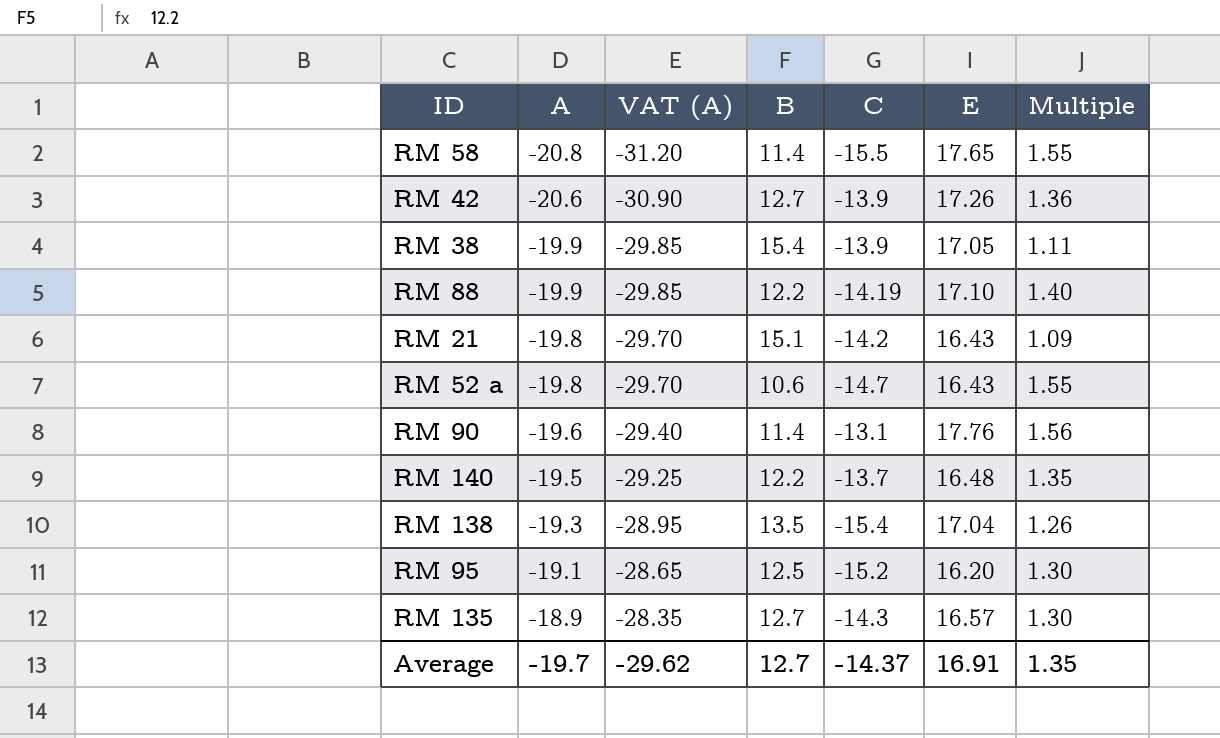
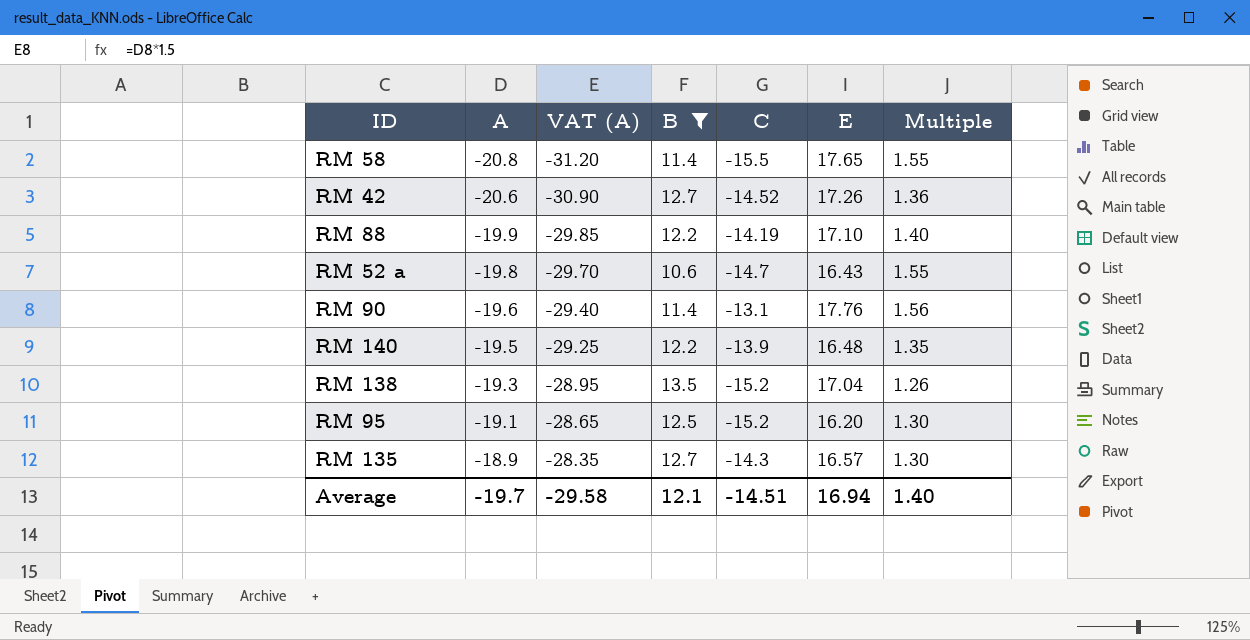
filter: none -> B <= 13.5
RM 42 | C: -13.9 -> -14.52
RM 140 | C: -13.7 -> -13.9
RM 138 | C: -15.4 -> -15.2
Average | VAT (A): -29.62 -> -29.58
Average | B: 12.7 -> 12.1
Average | C: -14.37 -> -14.51
Average | E: 16.91 -> 16.94
Average | Multiple: 1.35 -> 1.40

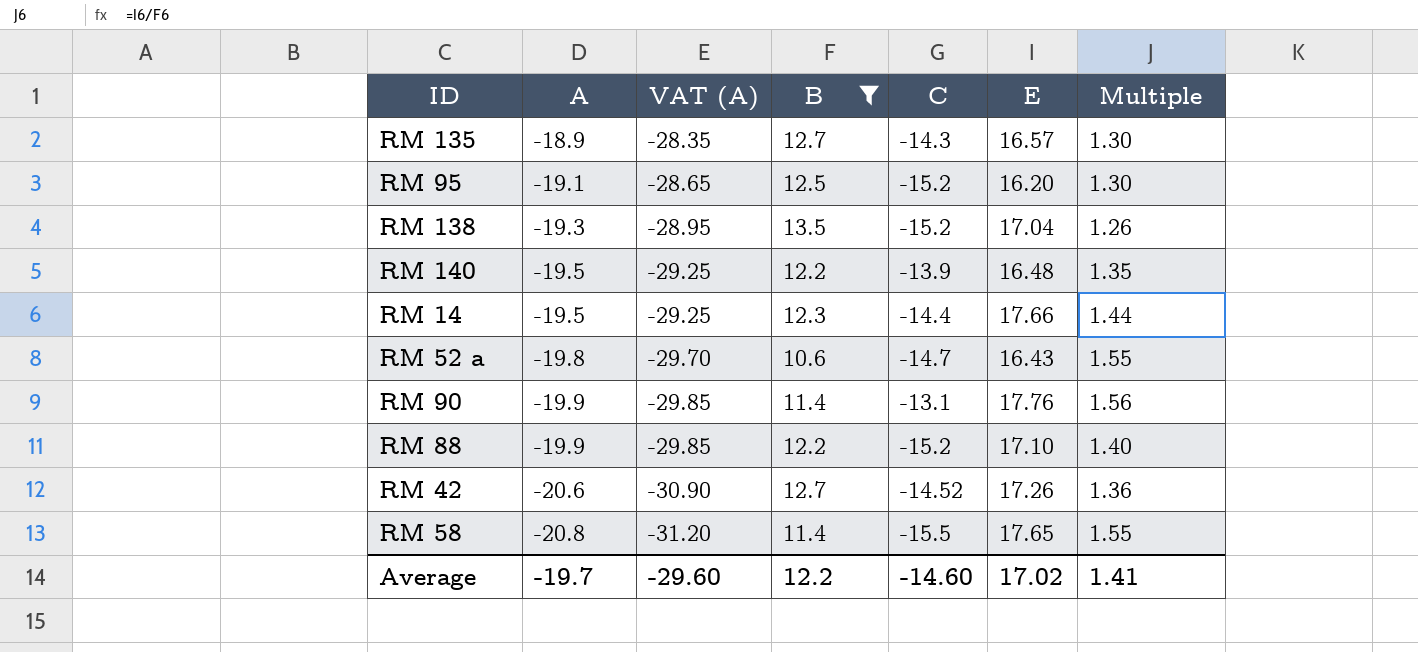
row order: A ascending -> A descending
row RM 14: none -> -19.5 | -29.25 | 12.3 | -14.4 | 17.66 | 1.44
RM 90 | A: -19.6 -> -19.9
RM 90 | VAT (A): -29.40 -> -29.85
RM 88 | C: -14.19 -> -15.2
Average | VAT (A): -29.58 -> -29.60
Average | B: 12.1 -> 12.2
Average | C: -14.51 -> -14.60
Average | E: 16.94 -> 17.02
Average | Multiple: 1.40 -> 1.41

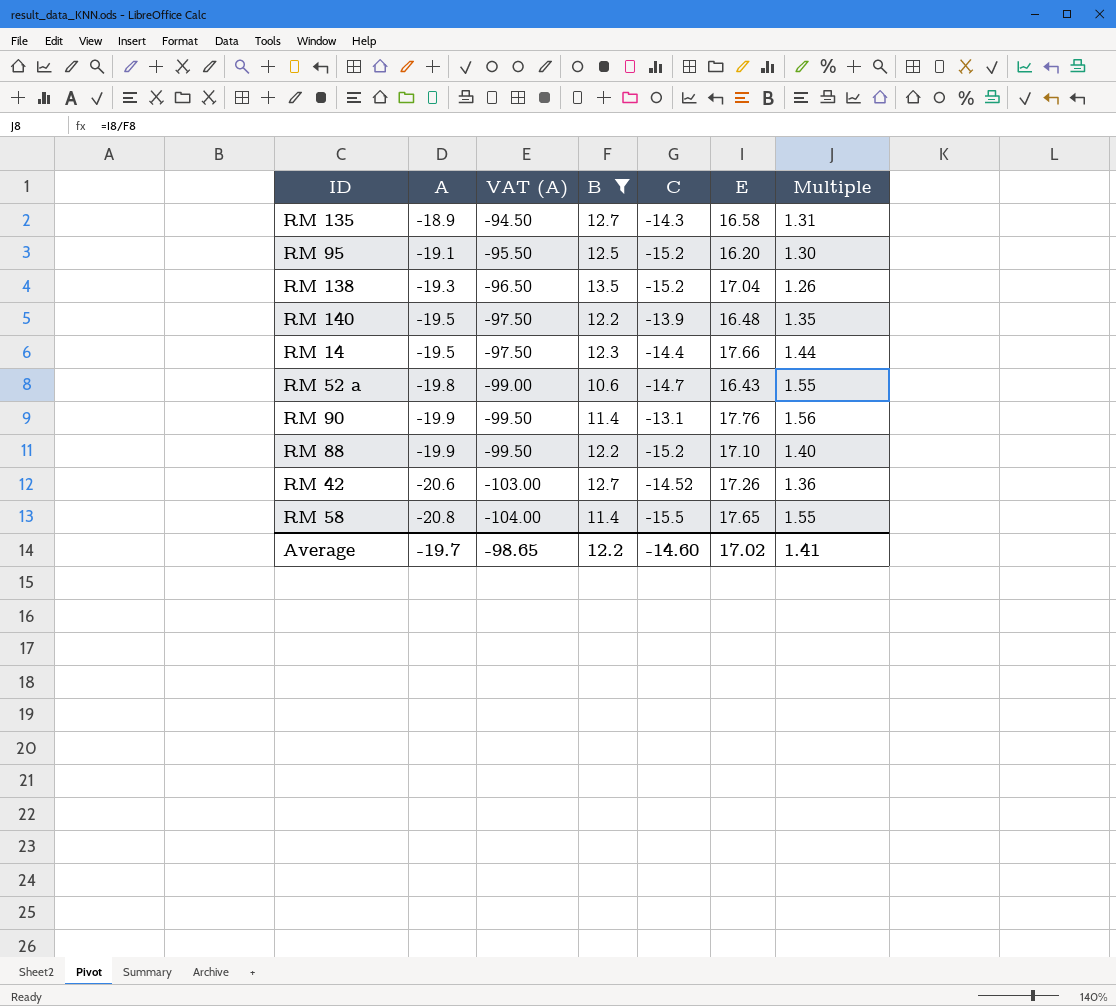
column VAT (A) | formula: [A] * 1.5 -> [A] * 5
RM 135 | E: 16.57 -> 16.58
RM 135 | Multiple: 1.30 -> 1.31
Average | VAT (A): -29.60 -> -98.65

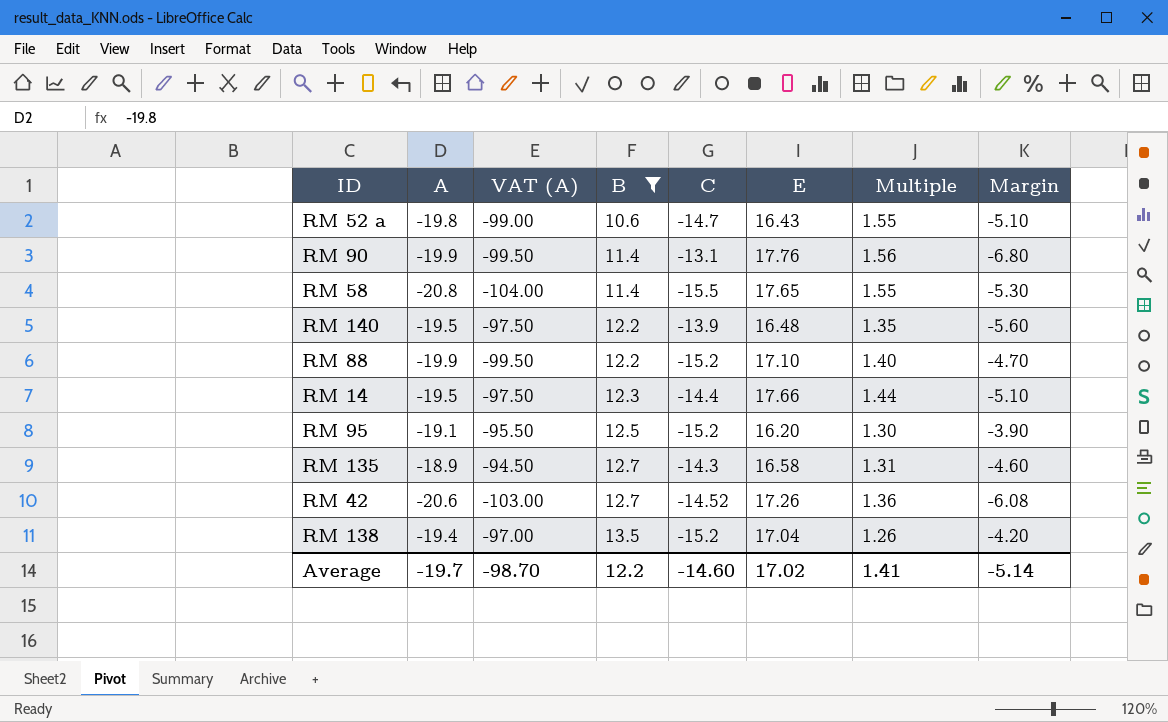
row order: A descending -> B ascending
column Margin | formula: none -> [A] - [C]
RM 138 | A: -19.3 -> -19.4
RM 138 | VAT (A): -96.50 -> -97.00
Average | VAT (A): -98.65 -> -98.70

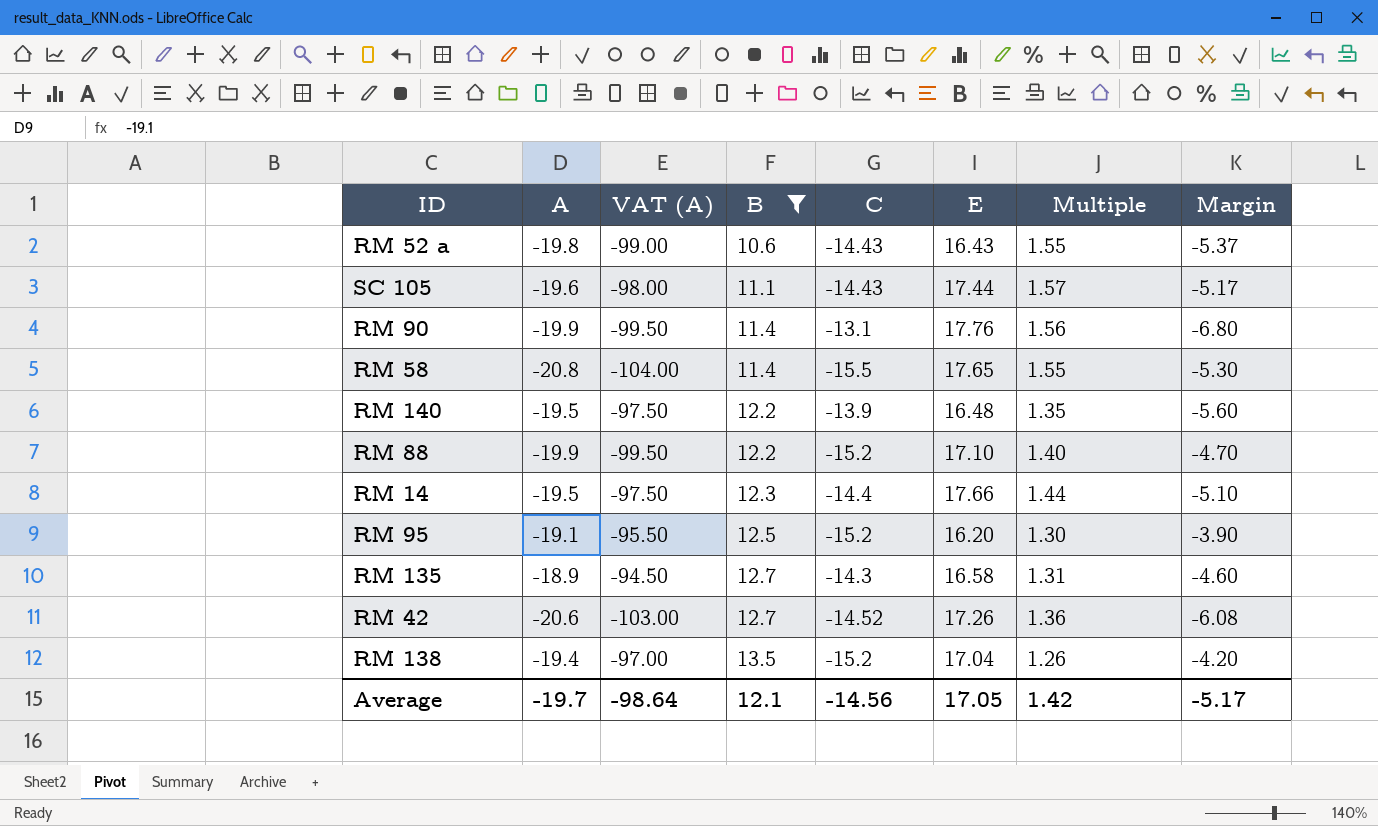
RM 52 a | C: -14.7 -> -14.43
RM 52 a | Margin: -5.10 -> -5.37
row SC 105: none -> -19.6 | -98.00 | 11.1 | -14.43 | 17.44 | 1.57 | -5.17
Average | VAT (A): -98.70 -> -98.64
Average | B: 12.2 -> 12.1
Average | C: -14.60 -> -14.56
Average | E: 17.02 -> 17.05
Average | Multiple: 1.41 -> 1.42
Average | Margin: -5.14 -> -5.17

